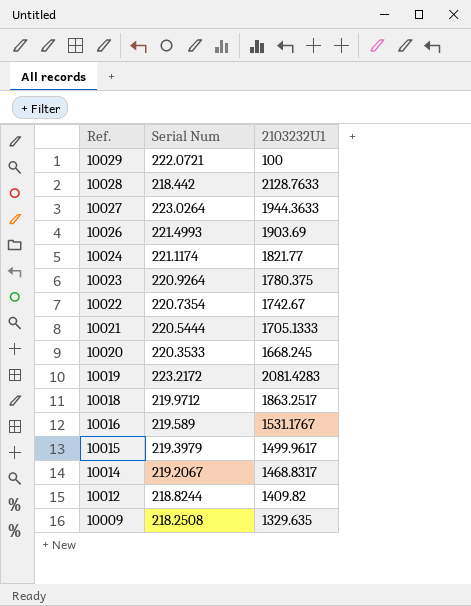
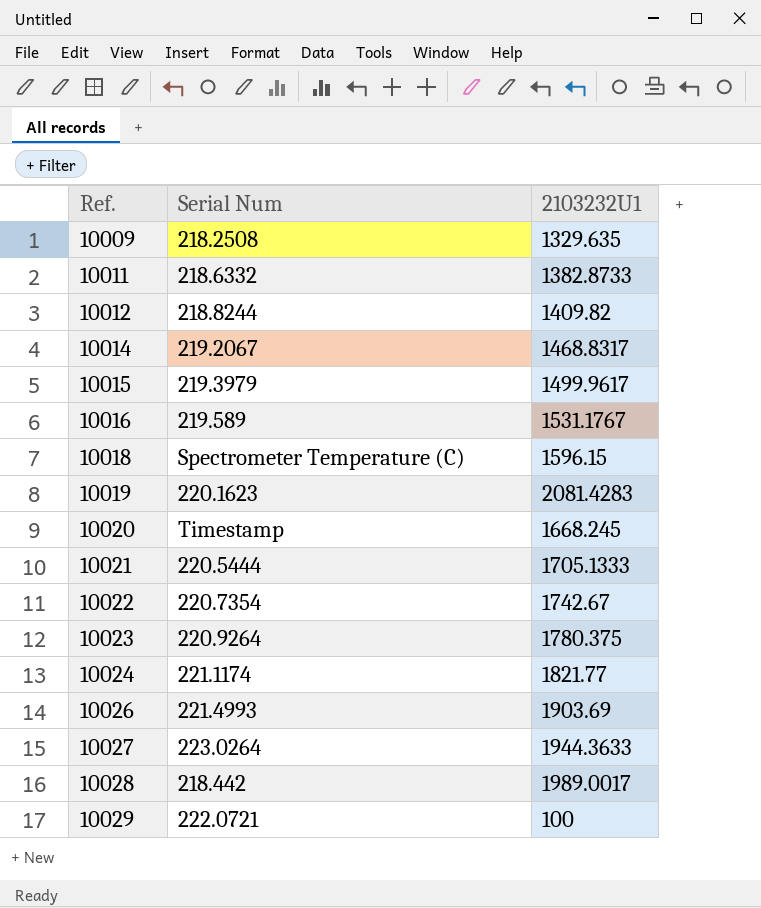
row order: Ref. descending -> Ref. ascending
row 10011: none -> 218.6332 | 1382.8733
10018 | Serial Num: 219.9712 -> Spectrometer Temperature (C)
10018 | 2103232U1: 1863.2517 -> 1596.15
10019 | Serial Num: 223.2172 -> 220.1623
10020 | Serial Num: 220.3533 -> Timestamp
10028 | 2103232U1: 2128.7633 -> 1989.0017

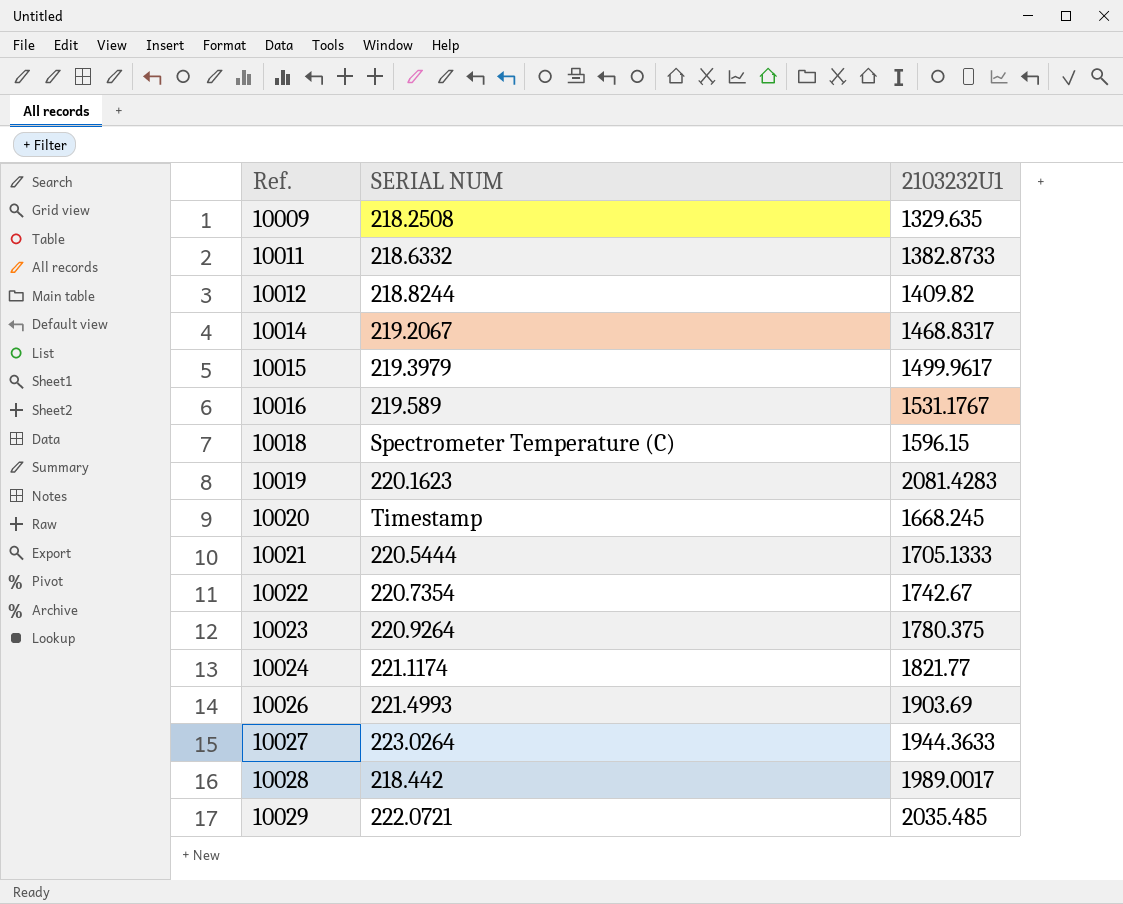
column name: Serial Num -> SERIAL NUM
10029 | 2103232U1: 100 -> 2035.485

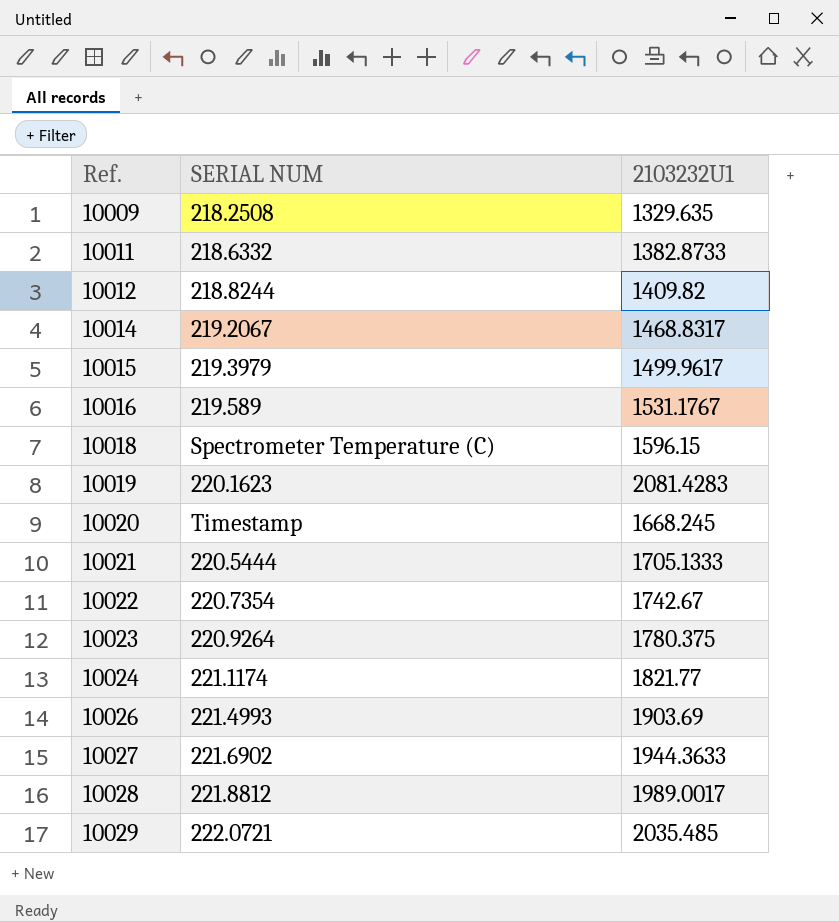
10027 | SERIAL NUM: 223.0264 -> 221.6902
10028 | SERIAL NUM: 218.442 -> 221.8812

